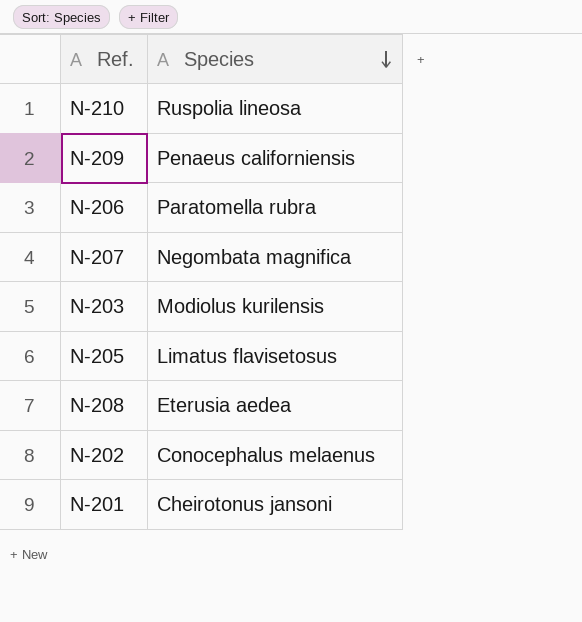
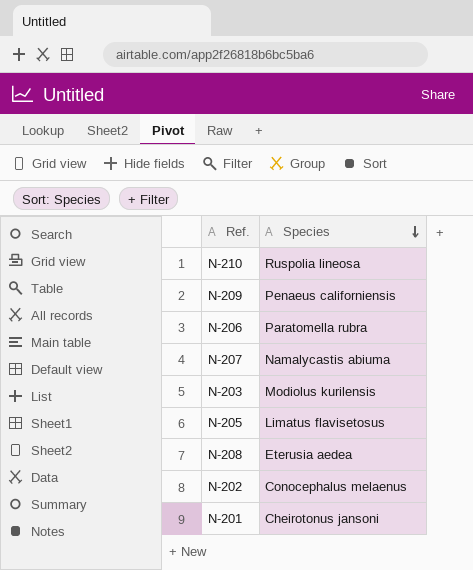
N-207 | Species: Negombata magnifica -> Namalycastis abiuma

